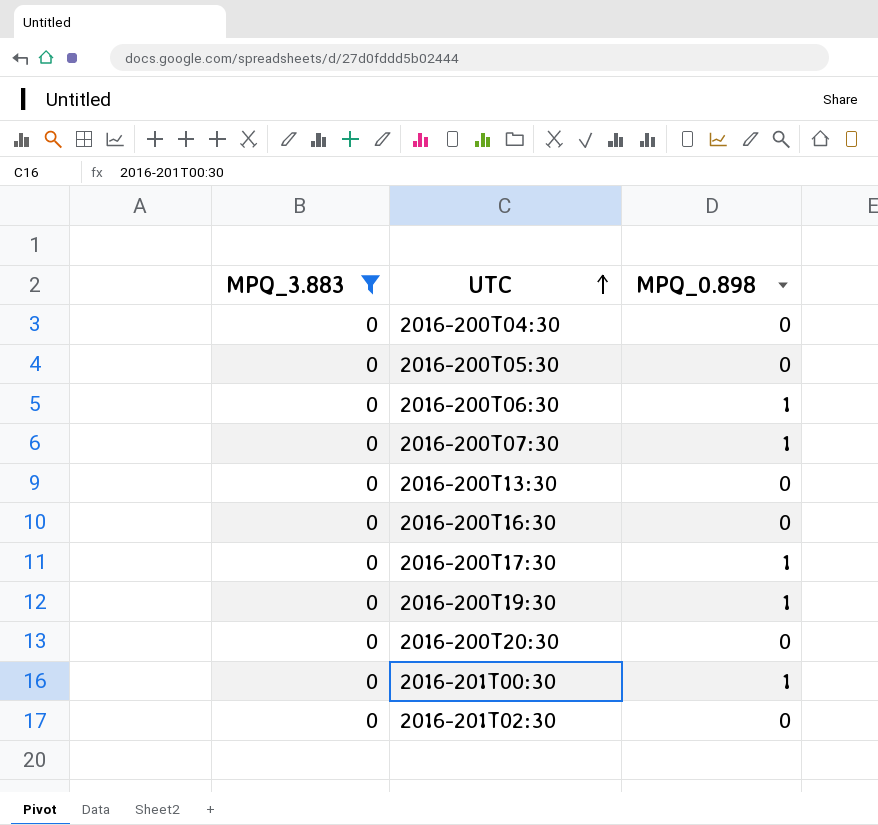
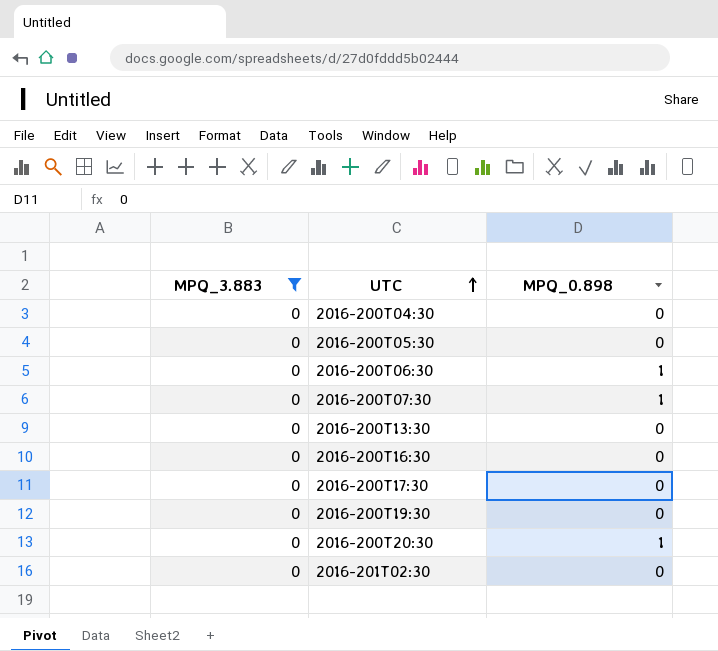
row 2016-201T00:30: 0 | 1 -> none
2016-200T17:30 | MPQ_0.898: 1 -> 0
2016-200T19:30 | MPQ_0.898: 1 -> 0
2016-200T20:30 | MPQ_0.898: 0 -> 1

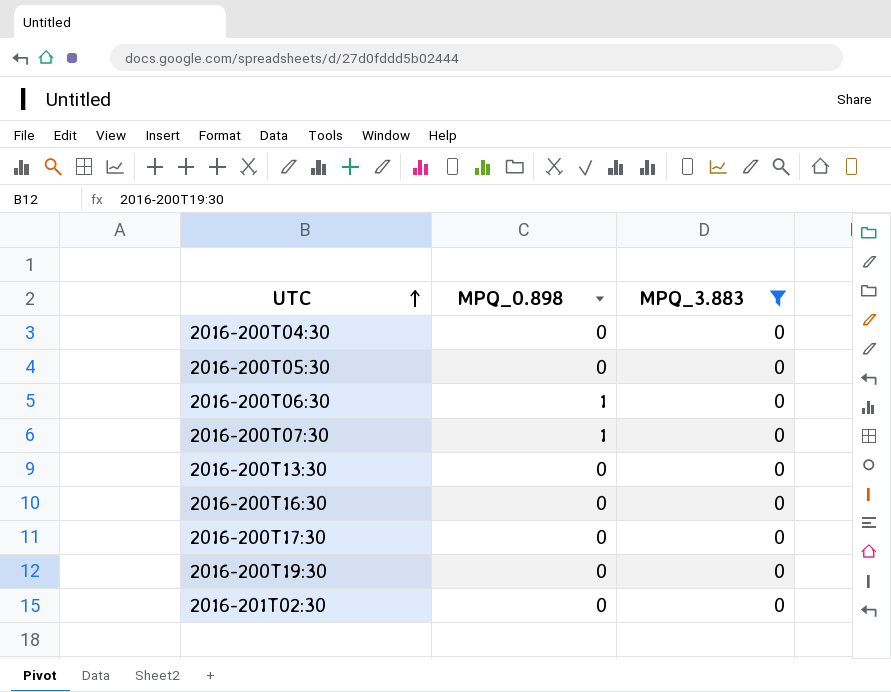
column MPQ_3.883 | position: 1 -> 3
row 2016-200T20:30: 0 | 1 -> none

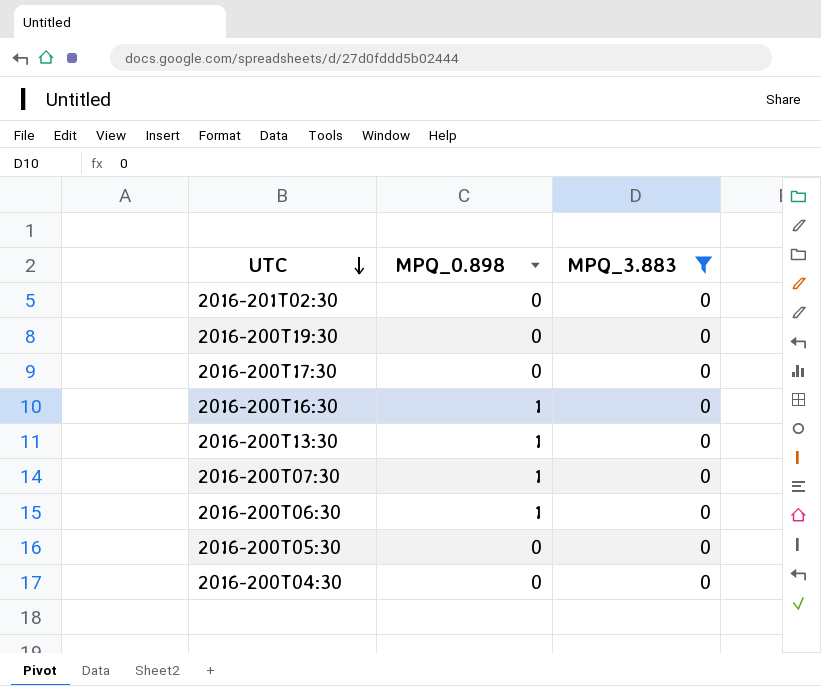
row order: UTC ascending -> UTC descending
2016-200T16:30 | MPQ_0.898: 0 -> 1
2016-200T13:30 | MPQ_0.898: 0 -> 1

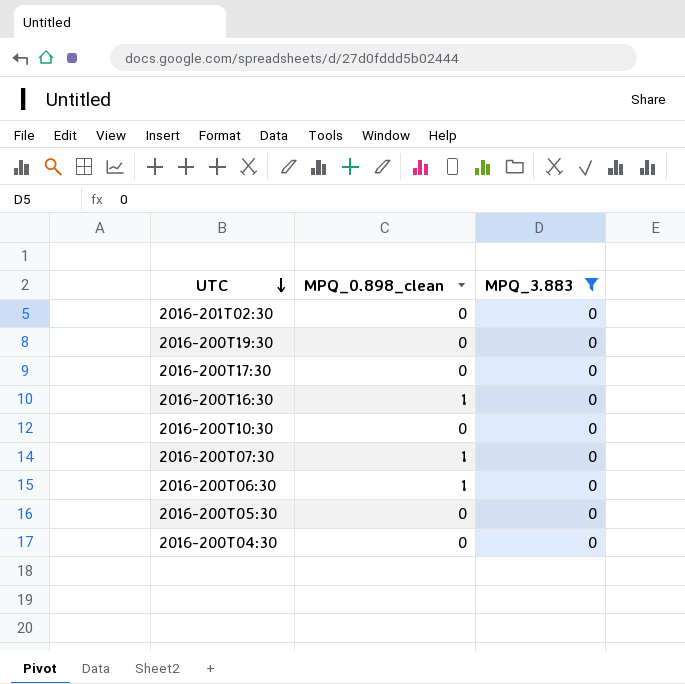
column name: MPQ_0.898 -> MPQ_0.898_clean
row 2016-200T13:30: 1 | 0 -> none
row 2016-200T10:30: none -> 0 | 0

